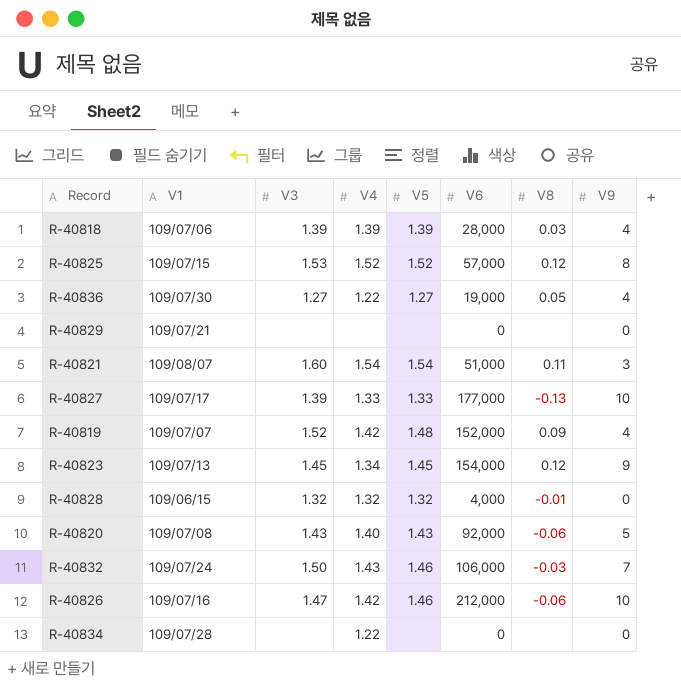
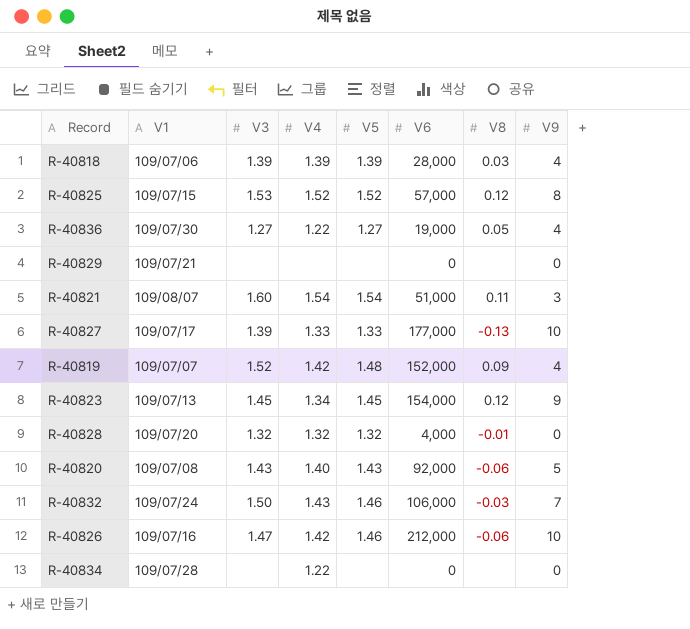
R-40828 | V1: 109/06/15 -> 109/07/20

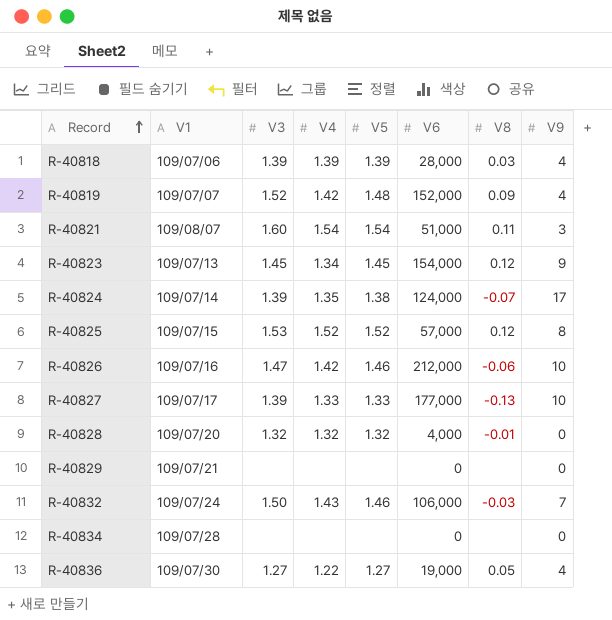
row order: none -> Record ascending
row R-40820: 109/07/08 | 1.43 | 1.40 | 1.43 | 92,000 | -0.06 | 5 -> none
row R-40824: none -> 109/07/14 | 1.39 | 1.35 | 1.38 | 124,000 | -0.07 | 17
R-40834 | V4: 1.22 -> none

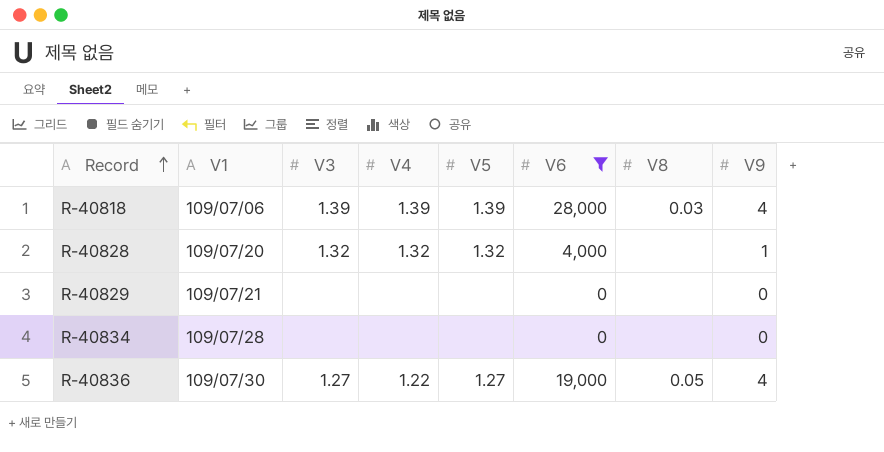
filter: none -> V6 <= 28,000
R-40828 | V8: -0.01 -> none
R-40828 | V9: 0 -> 1

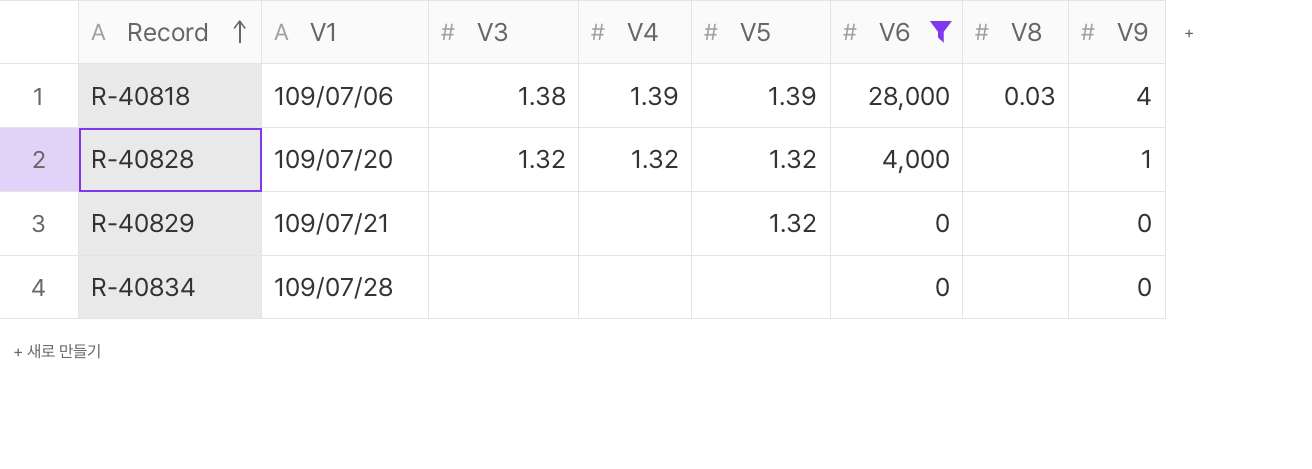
row R-40836: 109/07/30 | 1.27 | 1.22 | 1.27 | 19,000 | 0.05 | 4 -> none
R-40818 | V3: 1.39 -> 1.38
R-40829 | V5: none -> 1.32

